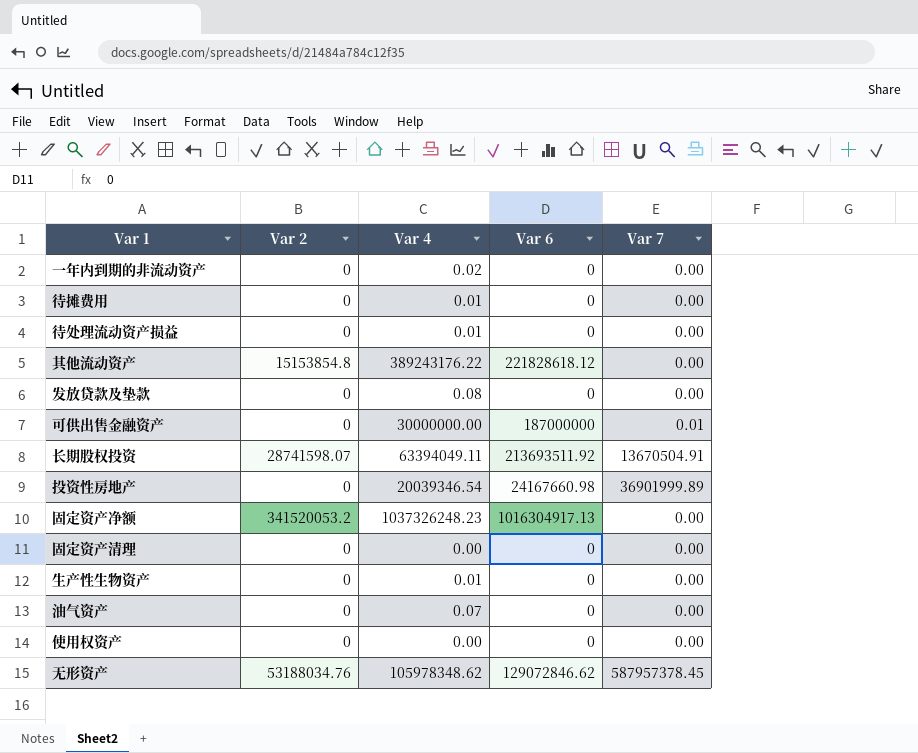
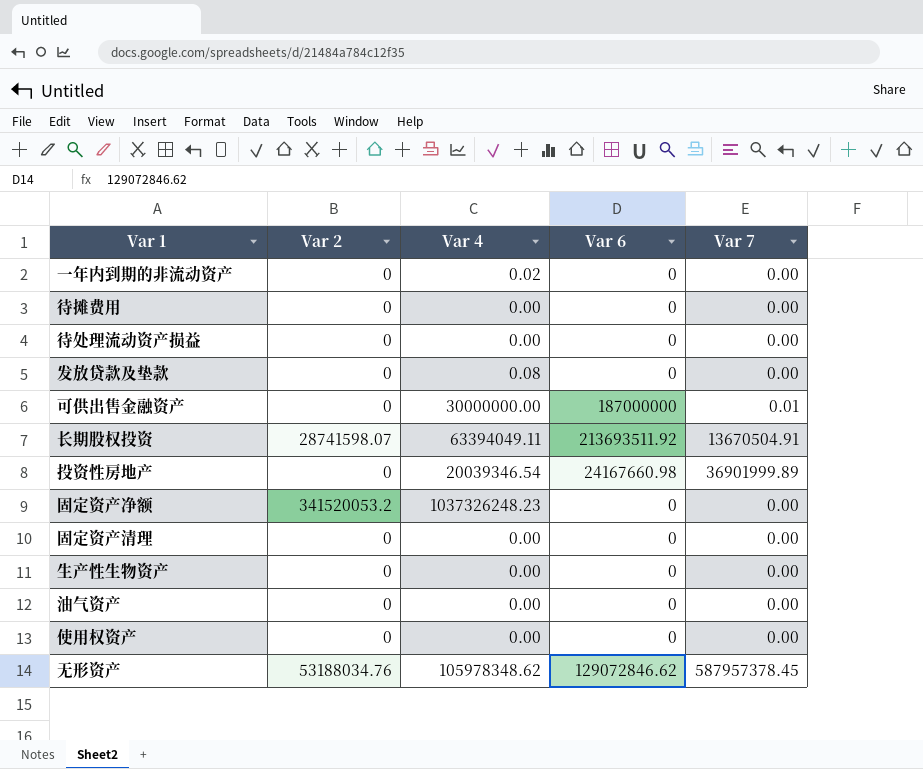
row 其他流动资产: 15153854.8 | 389243176.22 | 221828618.12 | 0.00 -> none
待摊费用 | Var 4: 0.01 -> 0.00
待处理流动资产损益 | Var 4: 0.01 -> 0.00
固定资产净额 | Var 6: 1016304917.13 -> 0
生产性生物资产 | Var 4: 0.01 -> 0.00
油气资产 | Var 4: 0.07 -> 0.00

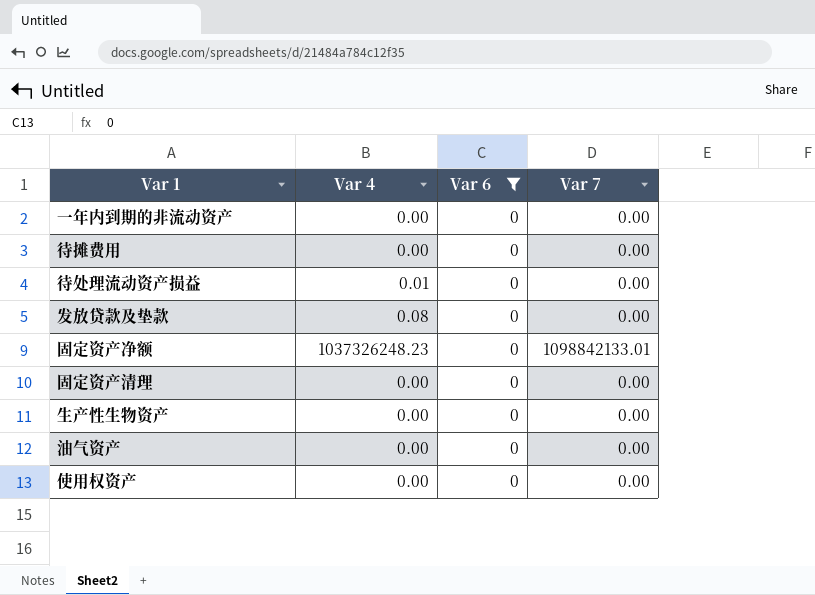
filter: none -> Var 6 = 0
column Var 2 | position: 2 -> none
一年内到期的非流动资产 | Var 4: 0.02 -> 0.00
待处理流动资产损益 | Var 4: 0.00 -> 0.01
固定资产净额 | Var 7: 0.00 -> 1098842133.01

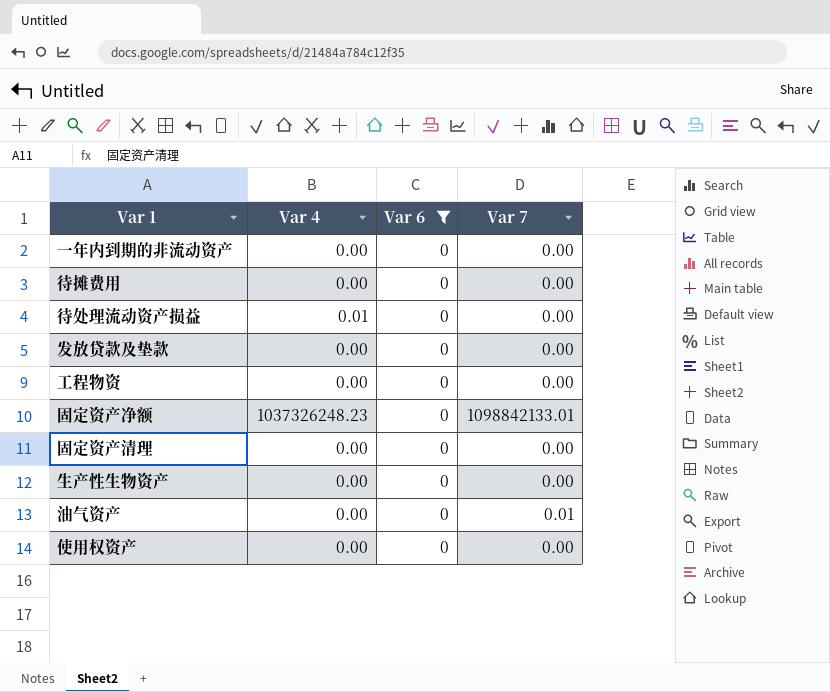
发放贷款及垫款 | Var 4: 0.08 -> 0.00
row 工程物资: none -> 0.00 | 0 | 0.00
油气资产 | Var 7: 0.00 -> 0.01

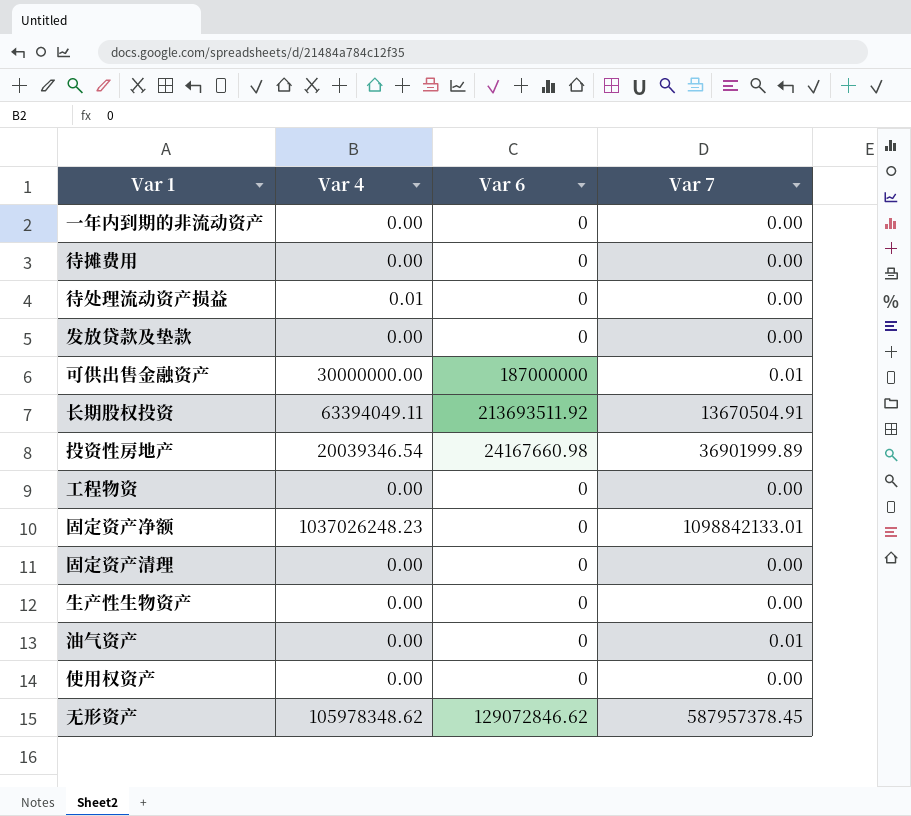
filter: Var 6 = 0 -> none
固定资产净额 | Var 4: 1037326248.23 -> 1037026248.23

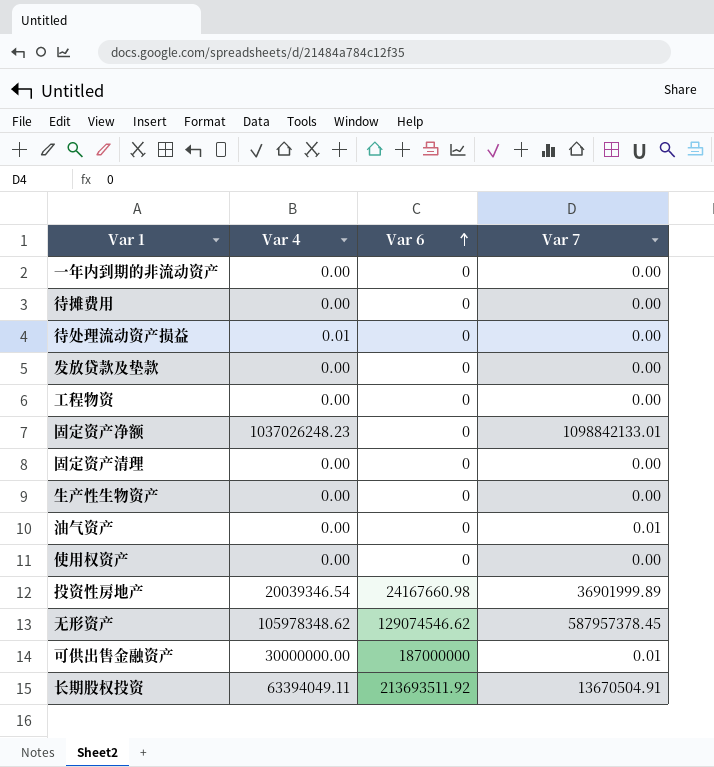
row order: none -> Var 6 ascending
无形资产 | Var 6: 129072846.62 -> 129074546.62

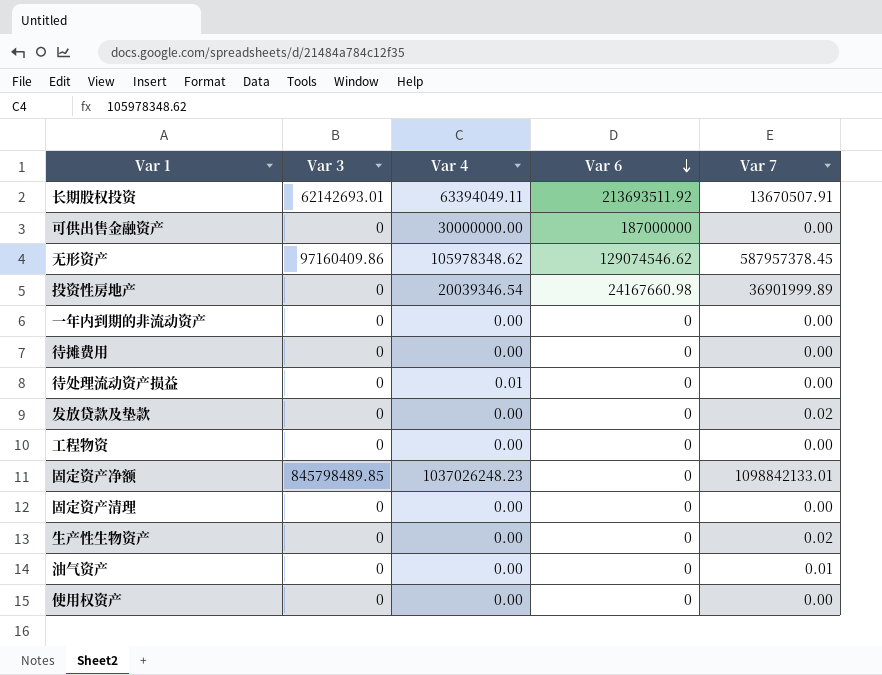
row order: Var 6 ascending -> Var 6 descending
column Var 3 | position: none -> 2
长期股权投资 | Var 7: 13670504.91 -> 13670507.91
可供出售金融资产 | Var 7: 0.01 -> 0.00
发放贷款及垫款 | Var 7: 0.00 -> 0.02
生产性生物资产 | Var 7: 0.00 -> 0.02

